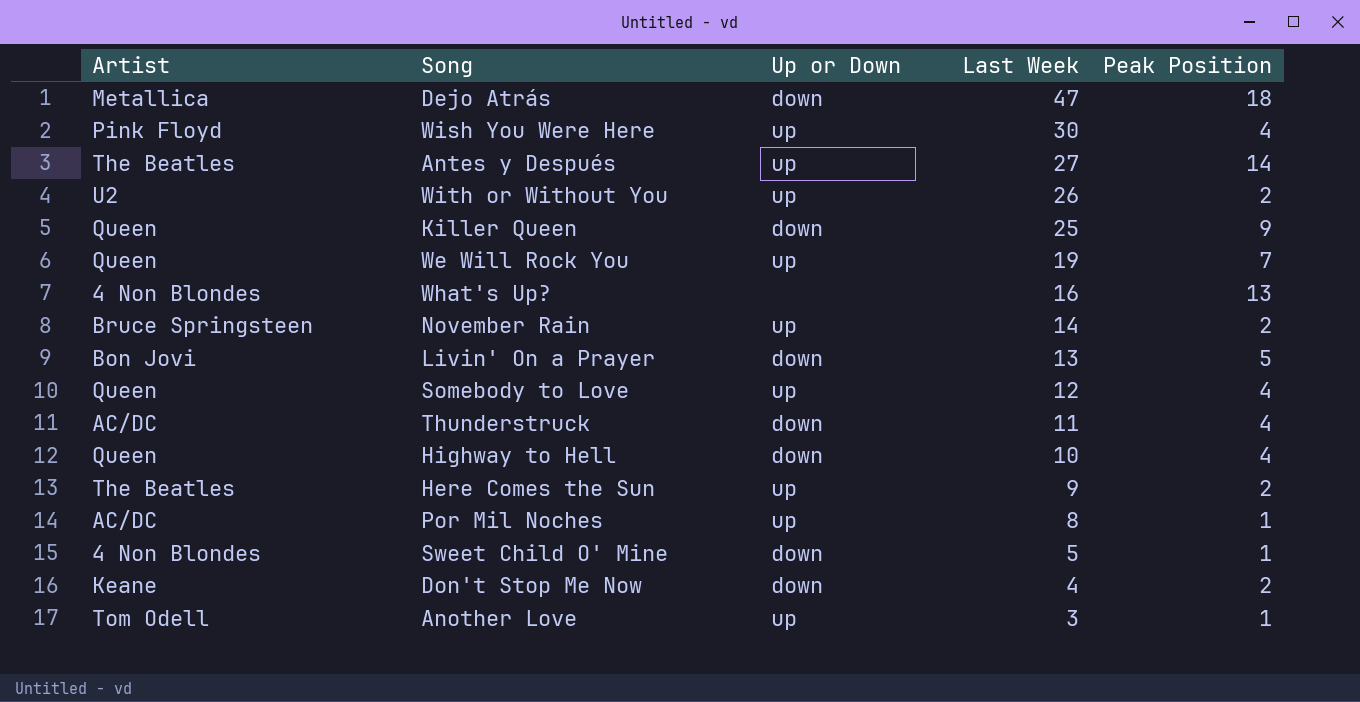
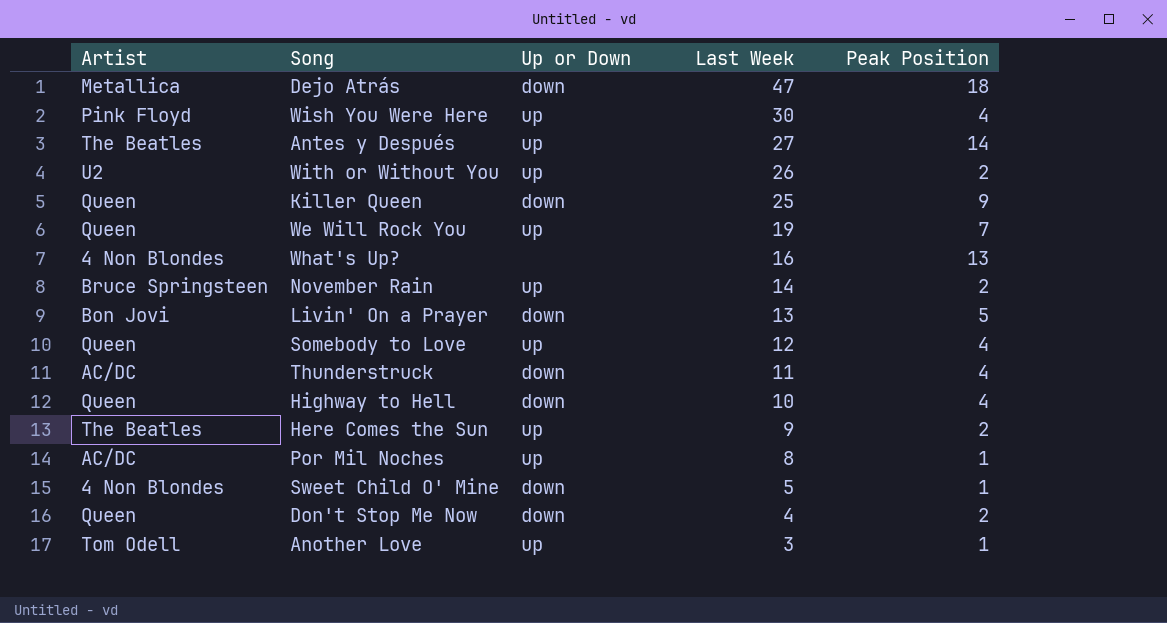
Don't Stop Me Now | Artist: Keane -> Queen

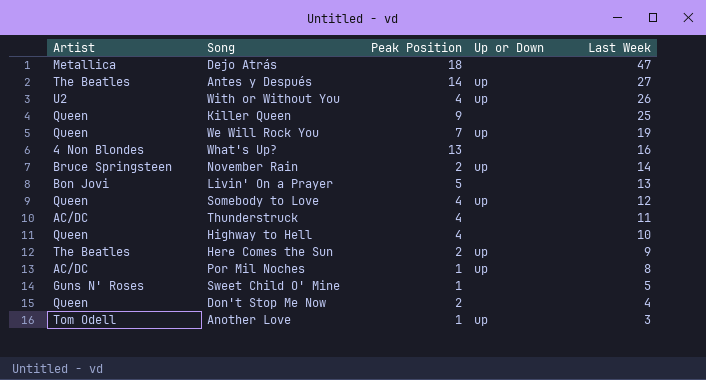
column Peak Position | position: 5 -> 3
row Wish You Were Here: Pink Floyd | up | 30 | 4 -> none
Dejo Atrás | Up or Down: down -> none
With or Without You | Peak Position: 2 -> 4
Killer Queen | Up or Down: down -> none
Livin' On a Prayer | Up or Down: down -> none
Thunderstruck | Up or Down: down -> none
Highway to Hell | Up or Down: down -> none
Sweet Child O' Mine | Artist: 4 Non Blondes -> Guns N' Roses
Sweet Child O' Mine | Up or Down: down -> none
Don't Stop Me Now | Up or Down: down -> none

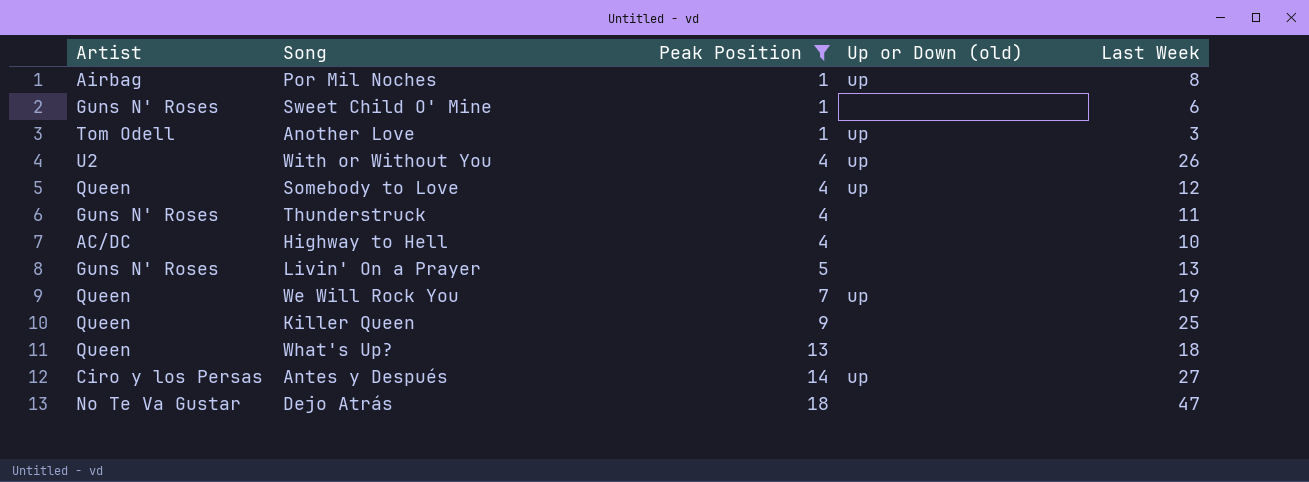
filter: none -> Peak Position != 2
row order: Last Week descending -> Peak Position ascending
column name: Up or Down -> Up or Down (old)
Por Mil Noches | Artist: AC/DC -> Airbag
Sweet Child O' Mine | Last Week: 5 -> 6
Thunderstruck | Artist: AC/DC -> Guns N' Roses
Highway to Hell | Artist: Queen -> AC/DC
Livin' On a Prayer | Artist: Bon Jovi -> Guns N' Roses
What's Up? | Artist: 4 Non Blondes -> Queen
What's Up? | Last Week: 16 -> 18
Antes y Después | Artist: The Beatles -> Ciro y los Persas
Dejo Atrás | Artist: Metallica -> No Te Va Gustar

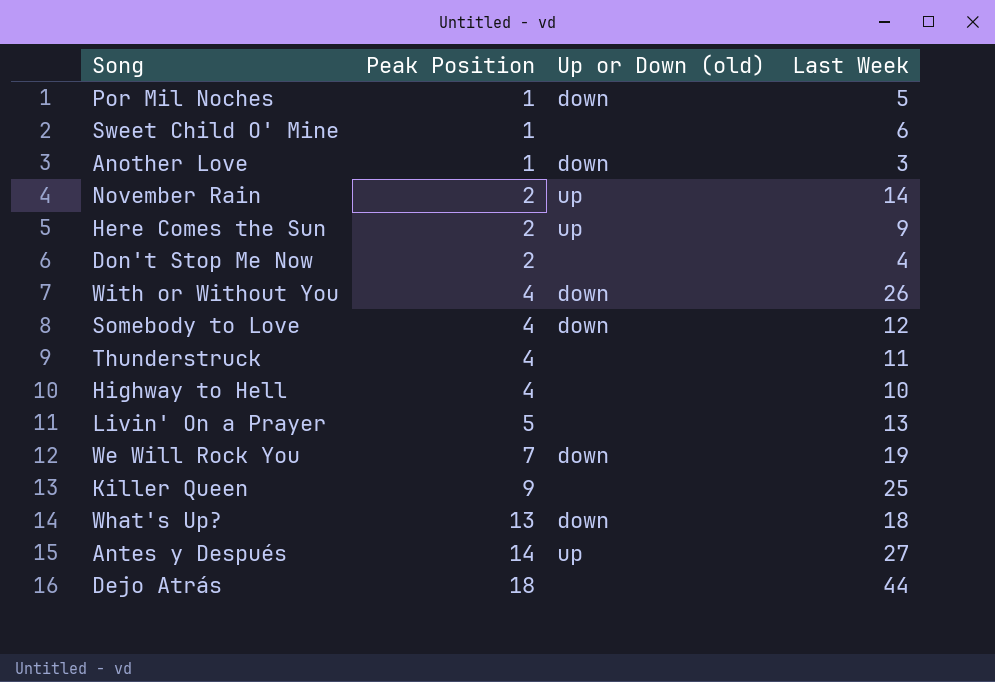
filter: Peak Position != 2 -> none
column Artist | position: 1 -> none
Por Mil Noches | Up or Down (old): up -> down
Por Mil Noches | Last Week: 8 -> 5
Another Love | Up or Down (old): up -> down
With or Without You | Up or Down (old): up -> down
Somebody to Love | Up or Down (old): up -> down
We Will Rock You | Up or Down (old): up -> down
What's Up? | Up or Down (old): none -> down
Dejo Atrás | Last Week: 47 -> 44

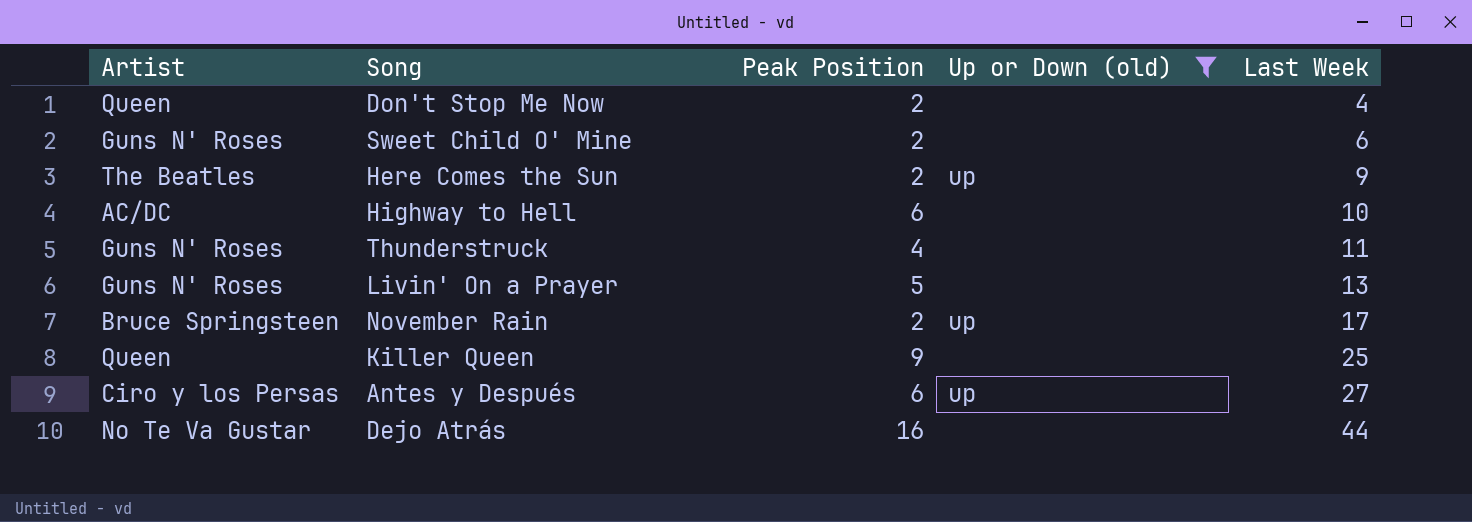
filter: none -> Up or Down (old) != down
row order: Peak Position ascending -> Last Week ascending
column Artist | position: none -> 1
Sweet Child O' Mine | Peak Position: 1 -> 2
Highway to Hell | Peak Position: 4 -> 6
November Rain | Last Week: 14 -> 17
Antes y Después | Peak Position: 14 -> 6
Dejo Atrás | Peak Position: 18 -> 16

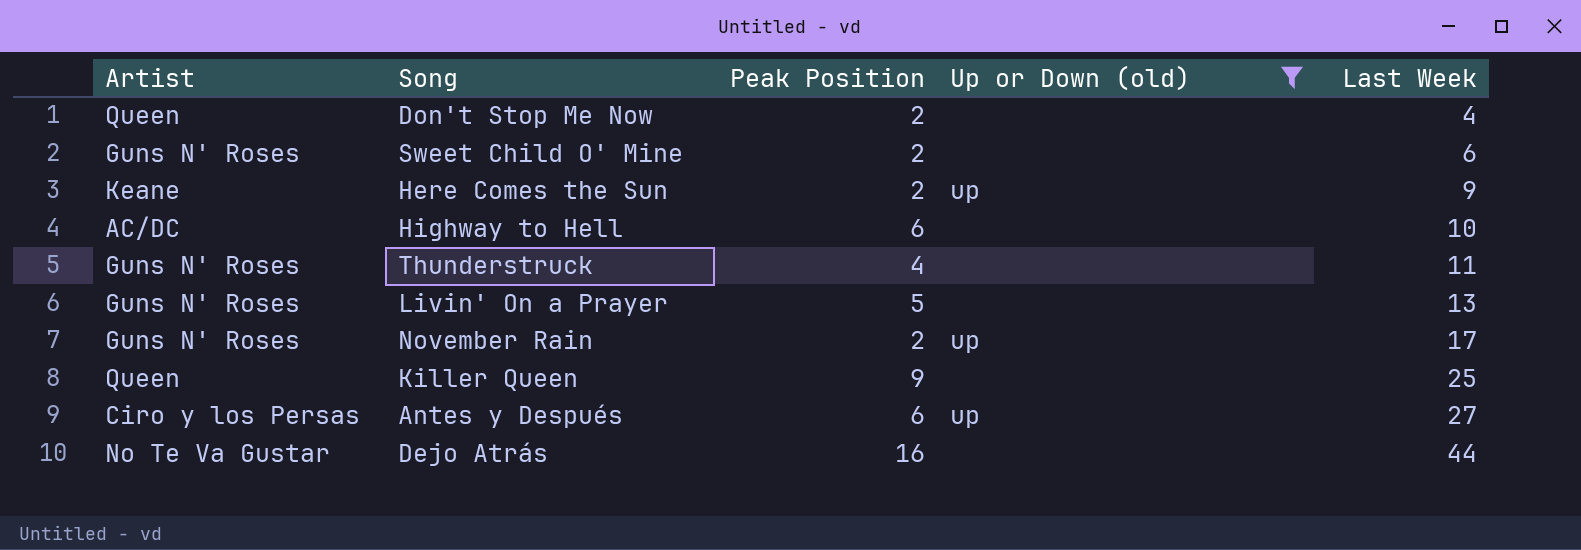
Here Comes the Sun | Artist: The Beatles -> Keane
November Rain | Artist: Bruce Springsteen -> Guns N' Roses

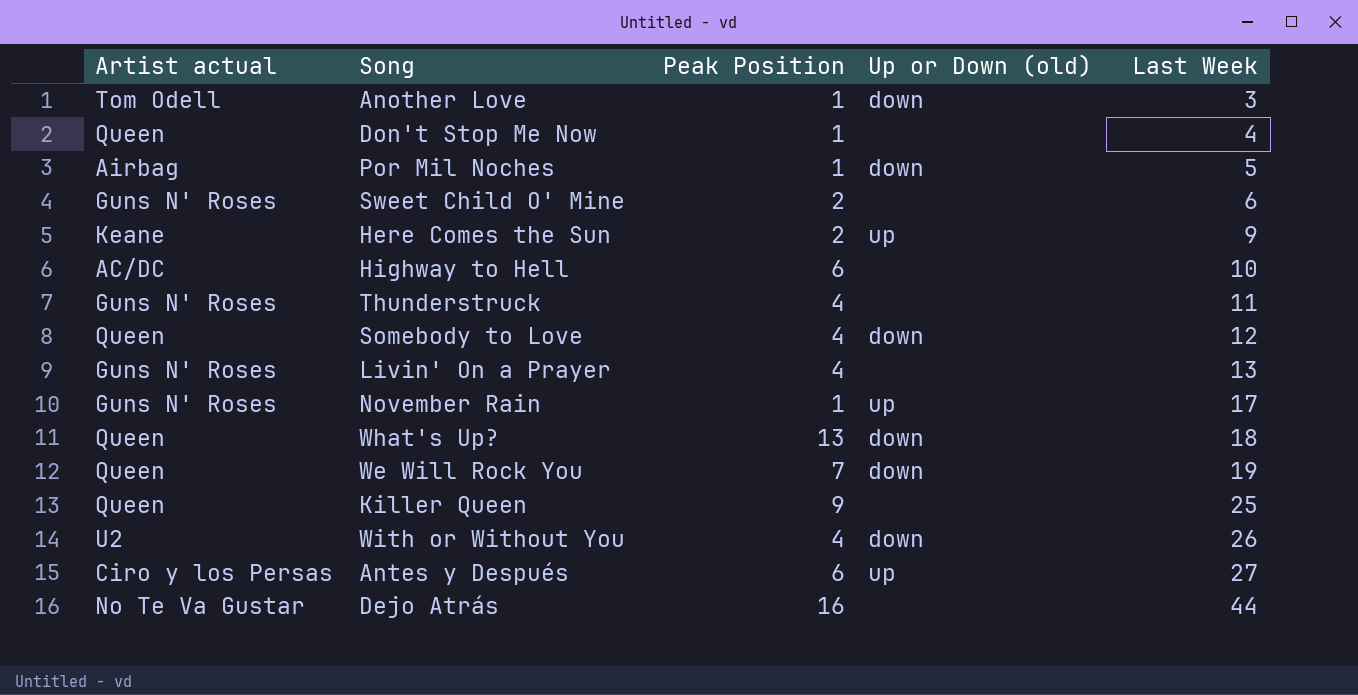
filter: Up or Down (old) != down -> none
column name: Artist -> Artist actual
Don't Stop Me Now | Peak Position: 2 -> 1
Livin' On a Prayer | Peak Position: 5 -> 4
November Rain | Peak Position: 2 -> 1

